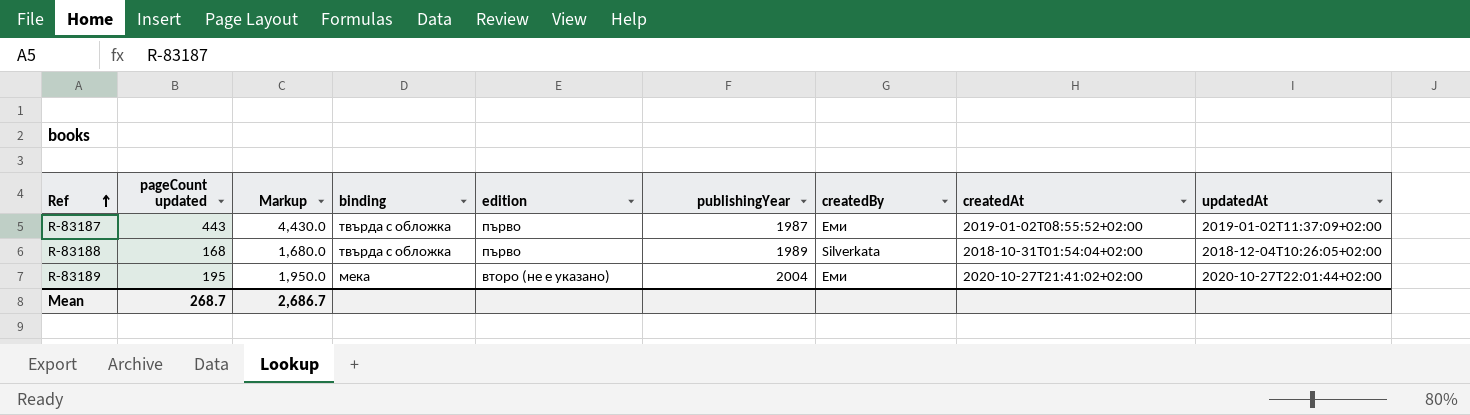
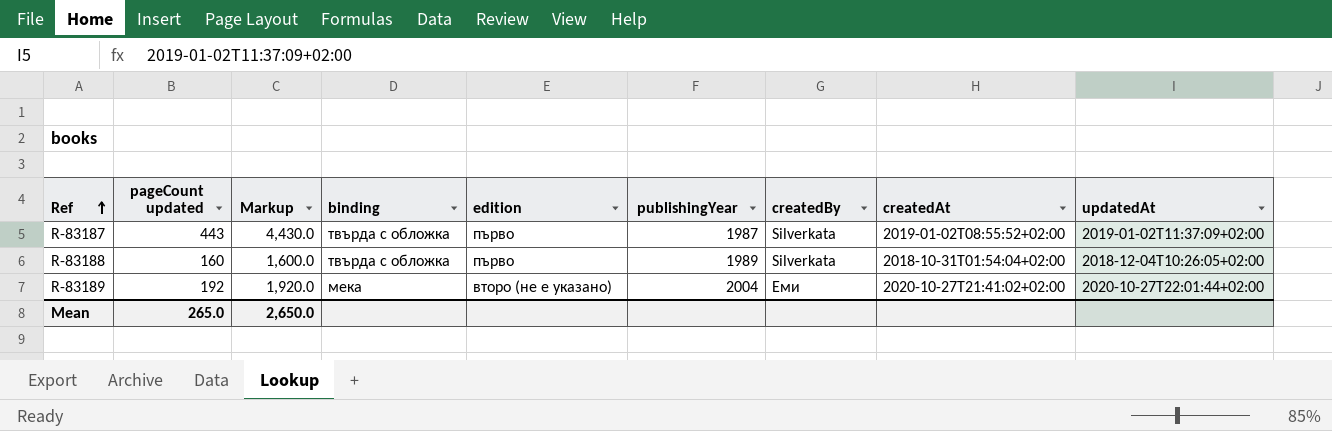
R-83187 | createdBy: Еми -> Silverkata
R-83188 | pageCount updated: 168 -> 160
R-83188 | Markup: 1,680.0 -> 1,600.0
R-83189 | pageCount updated: 195 -> 192
R-83189 | Markup: 1,950.0 -> 1,920.0
Mean | pageCount updated: 268.7 -> 265.0
Mean | Markup: 2,686.7 -> 2,650.0

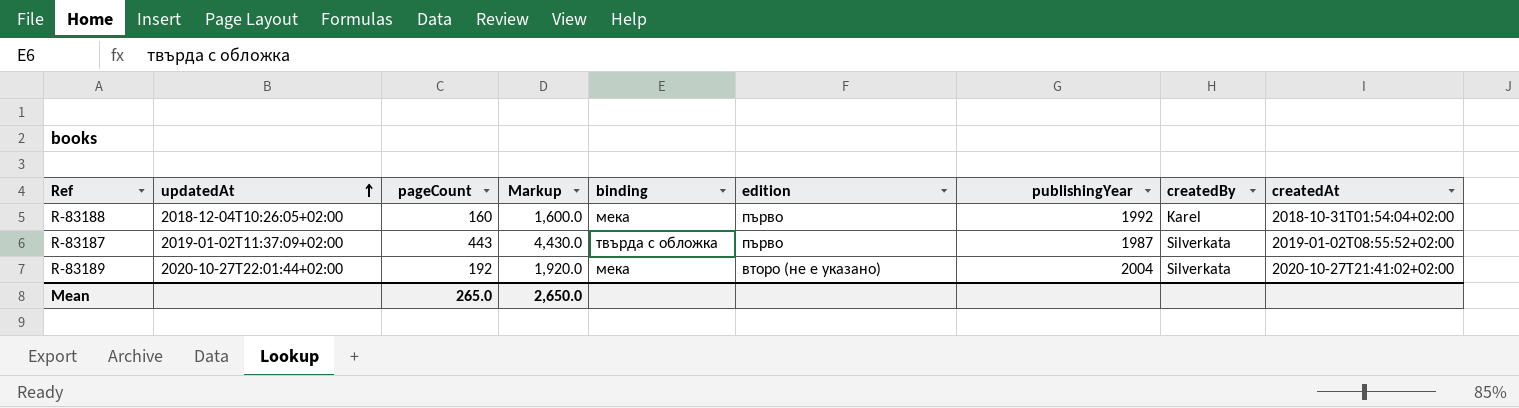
row order: Ref ascending -> updatedAt ascending
column updatedAt | position: 9 -> 2
column name: pageCount updated -> pageCount
R-83188 | binding: твърда с обложка -> мека
R-83188 | publishingYear: 1989 -> 1992
R-83188 | createdBy: Silverkata -> Karel
R-83189 | createdBy: Еми -> Silverkata

